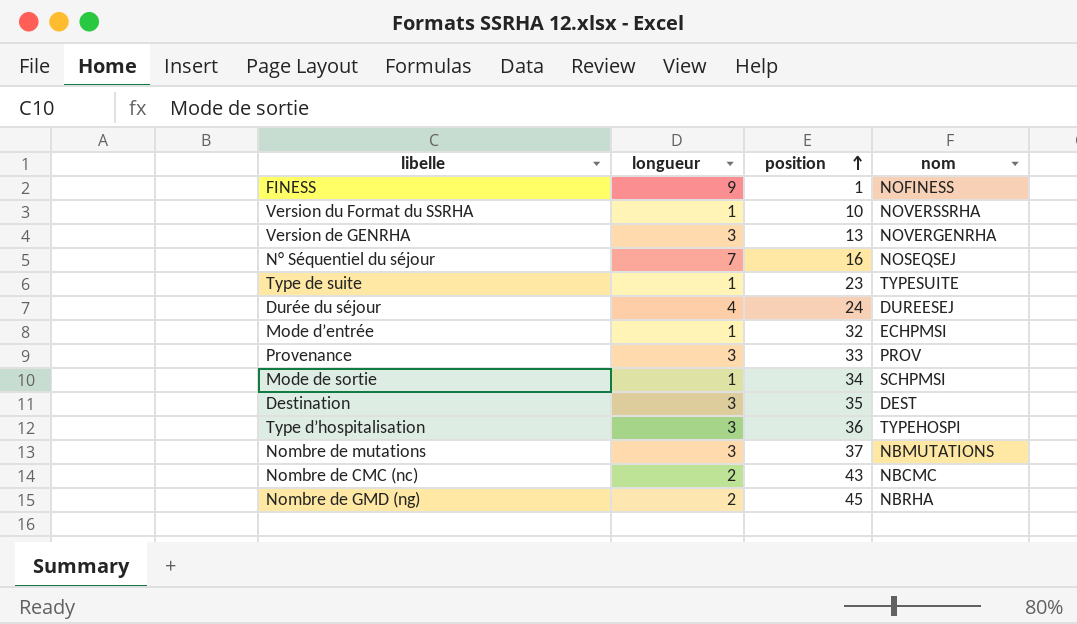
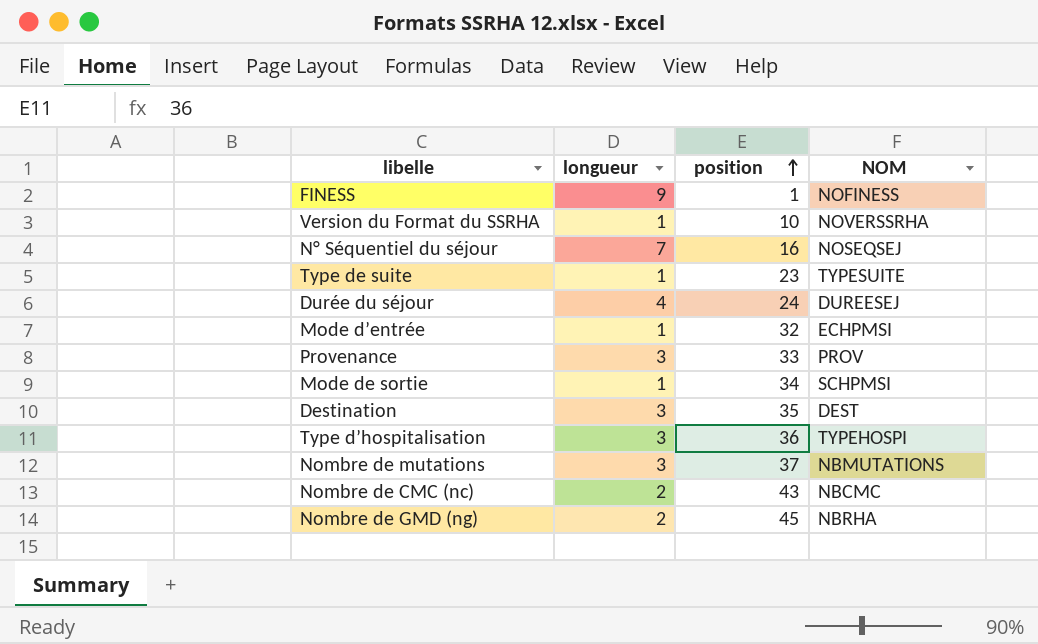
column name: nom -> NOM
row Version de GENRHA: 3 | 13 | NOVERGENRHA -> none

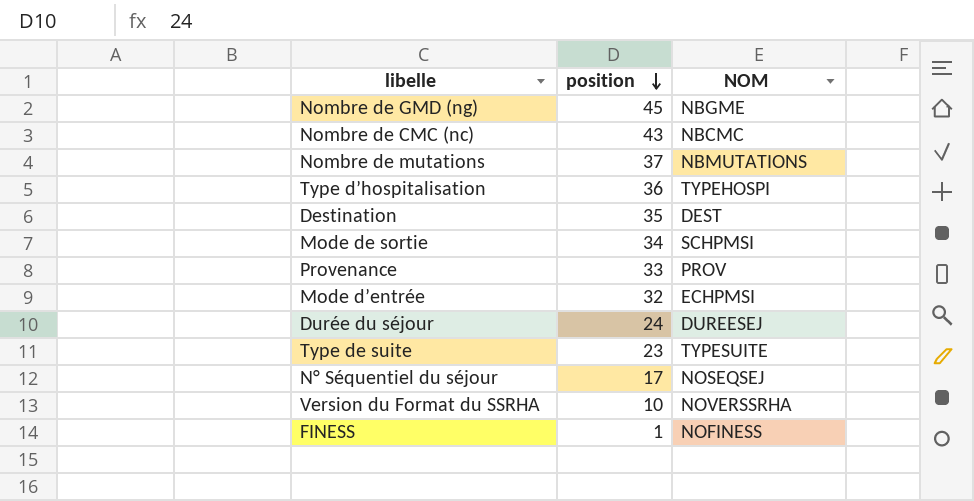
row order: position ascending -> position descending
column longueur | position: 2 -> none
Nombre de GMD (ng) | NOM: NBRHA -> NBGME
N° Séquentiel du séjour | position: 16 -> 17

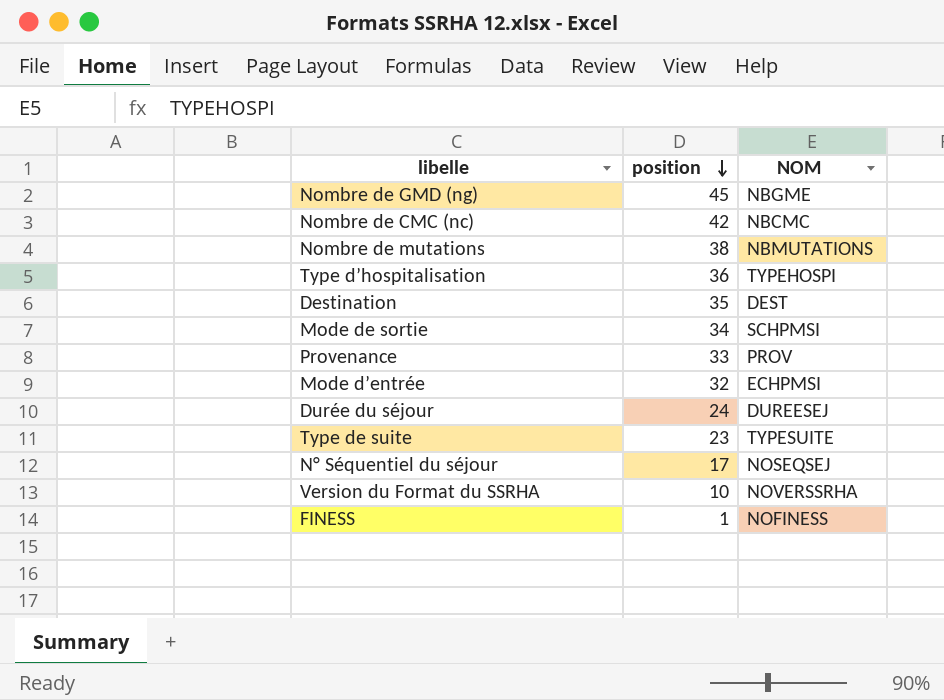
Nombre de CMC (nc) | position: 43 -> 42
Nombre de mutations | position: 37 -> 38

